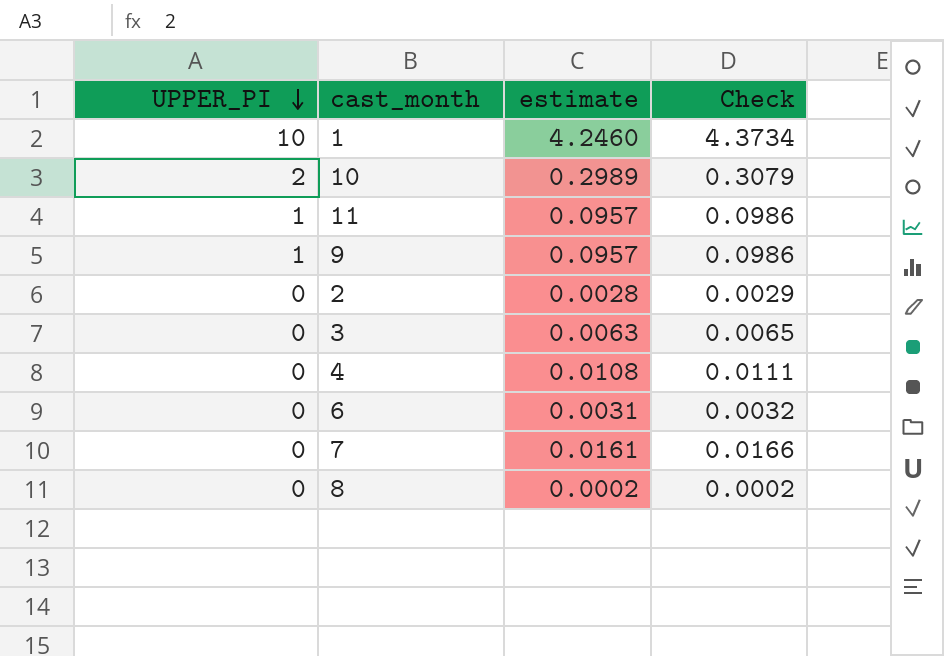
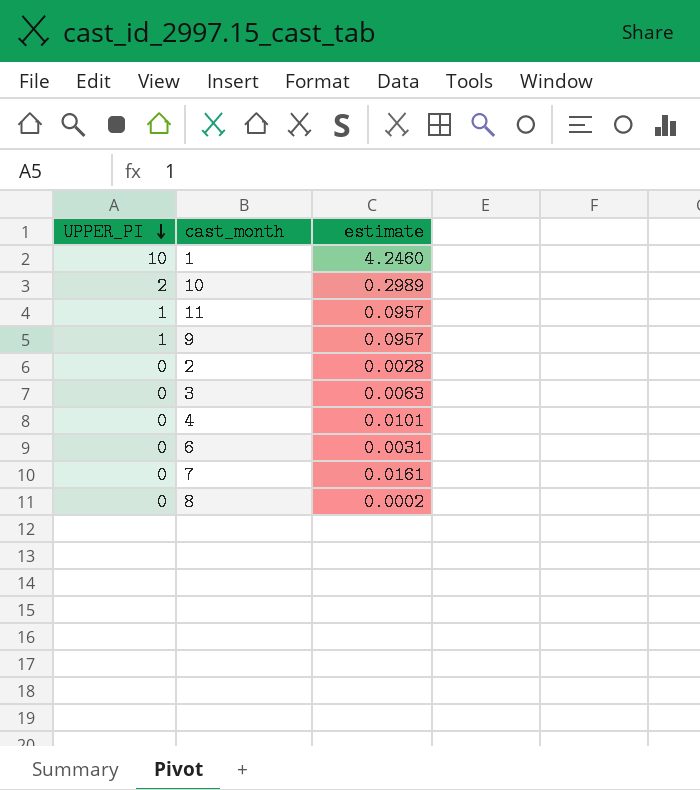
column Check | formula: [estimate] * 1.03 -> none
4 | estimate: 0.0108 -> 0.0101

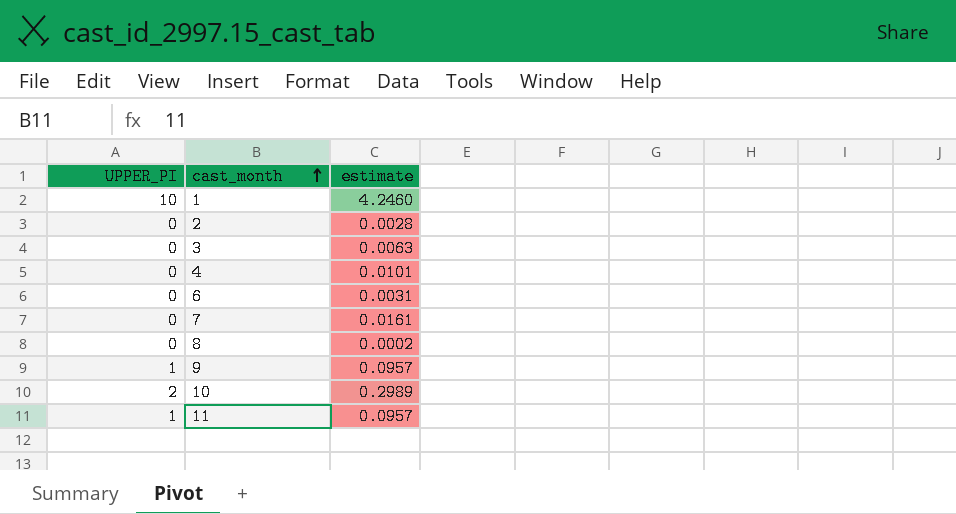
row order: UPPER_PI descending -> cast_month ascending

